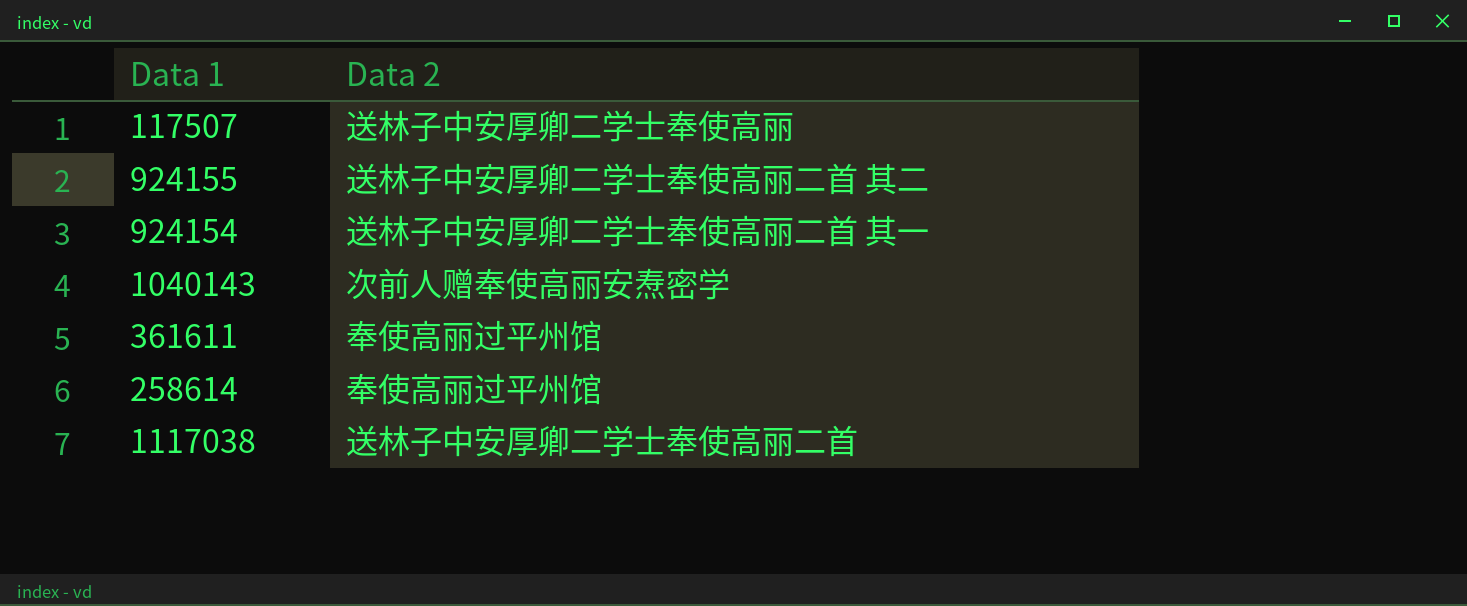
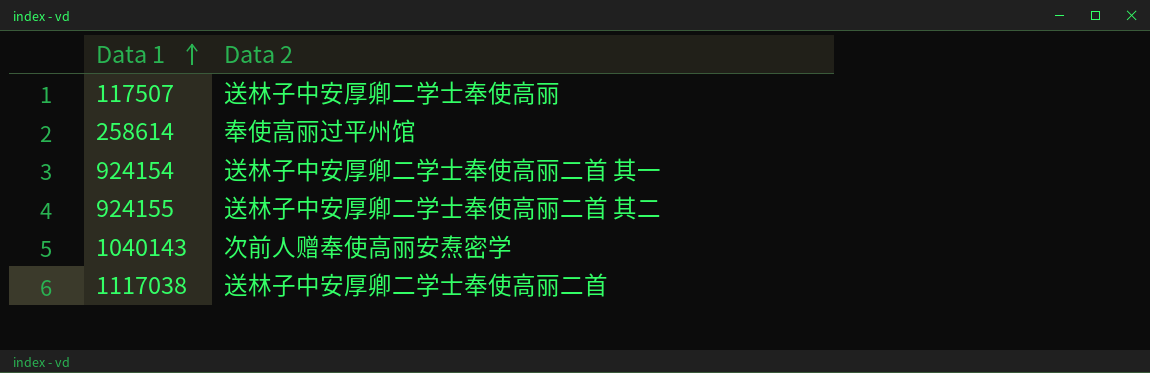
row order: none -> Data 1 ascending
row 361611: 奉使高丽过平州馆 -> none

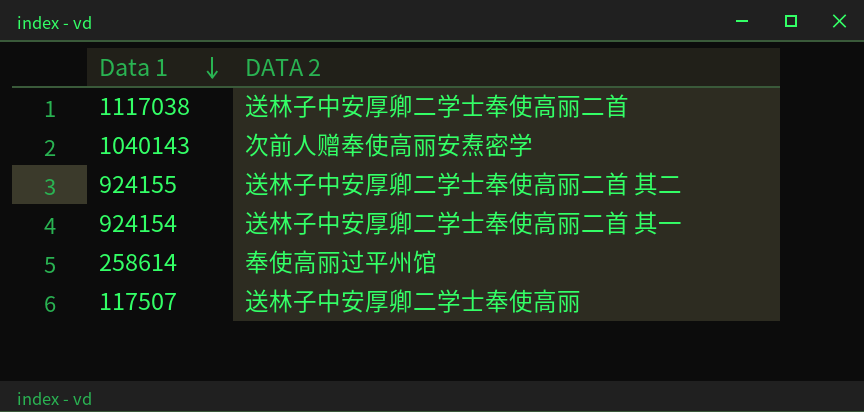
row order: Data 1 ascending -> Data 1 descending
column name: Data 2 -> DATA 2

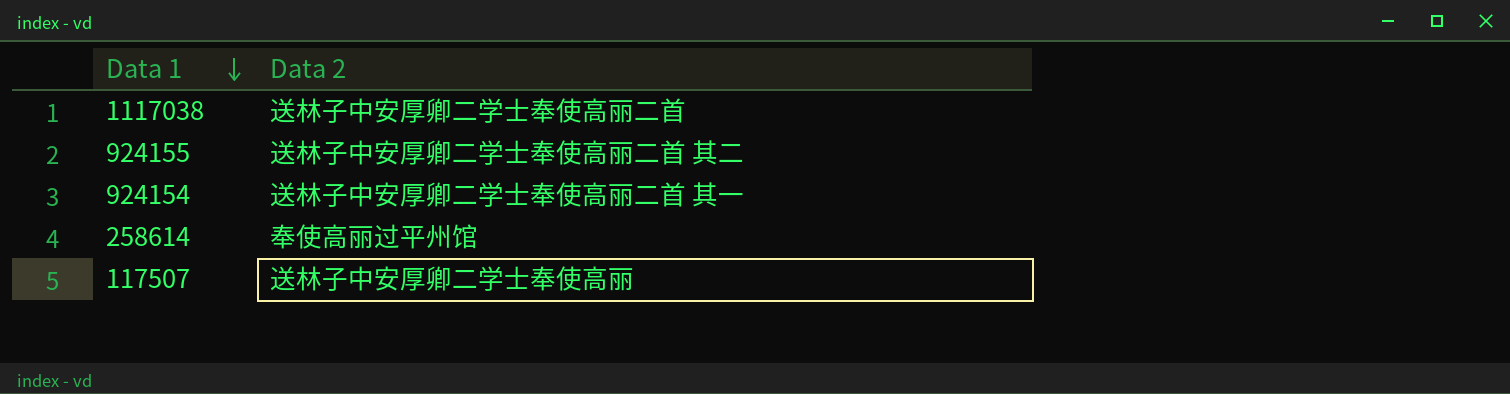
column name: DATA 2 -> Data 2
row 1040143: 次前人赠奉使高丽安焘密学 -> none

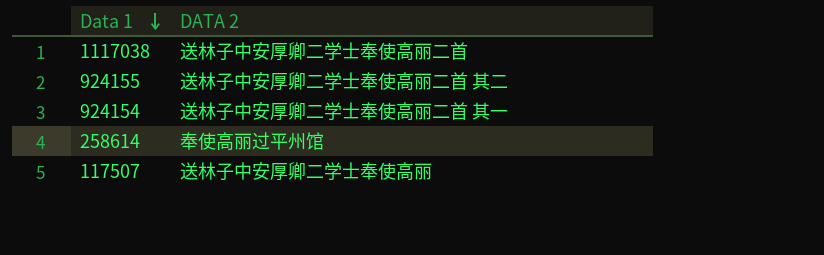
column name: Data 2 -> DATA 2

